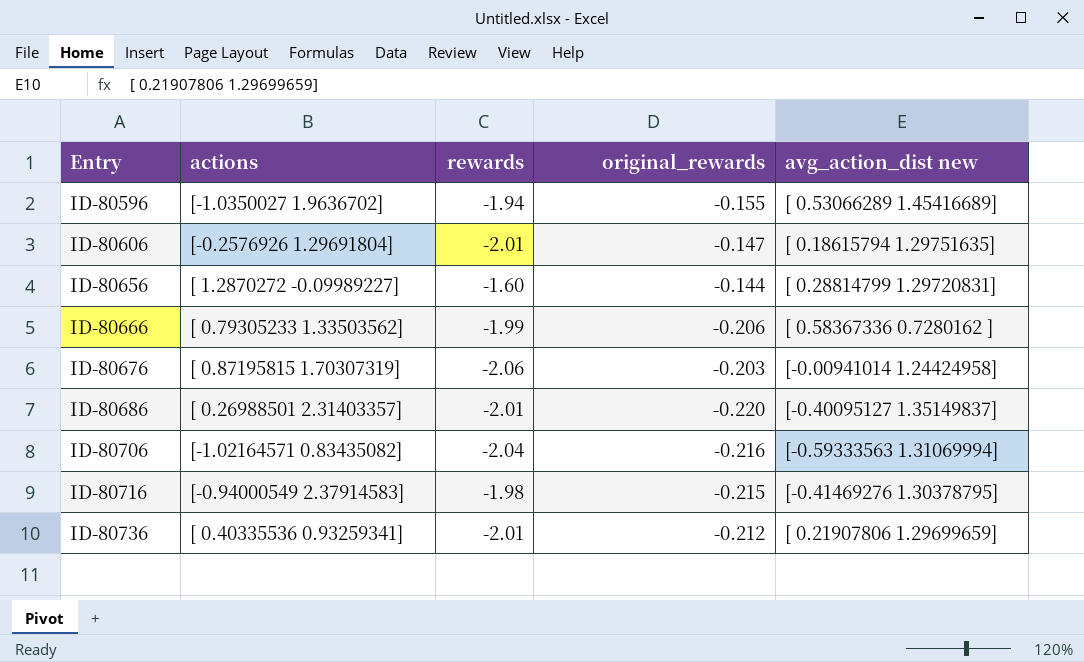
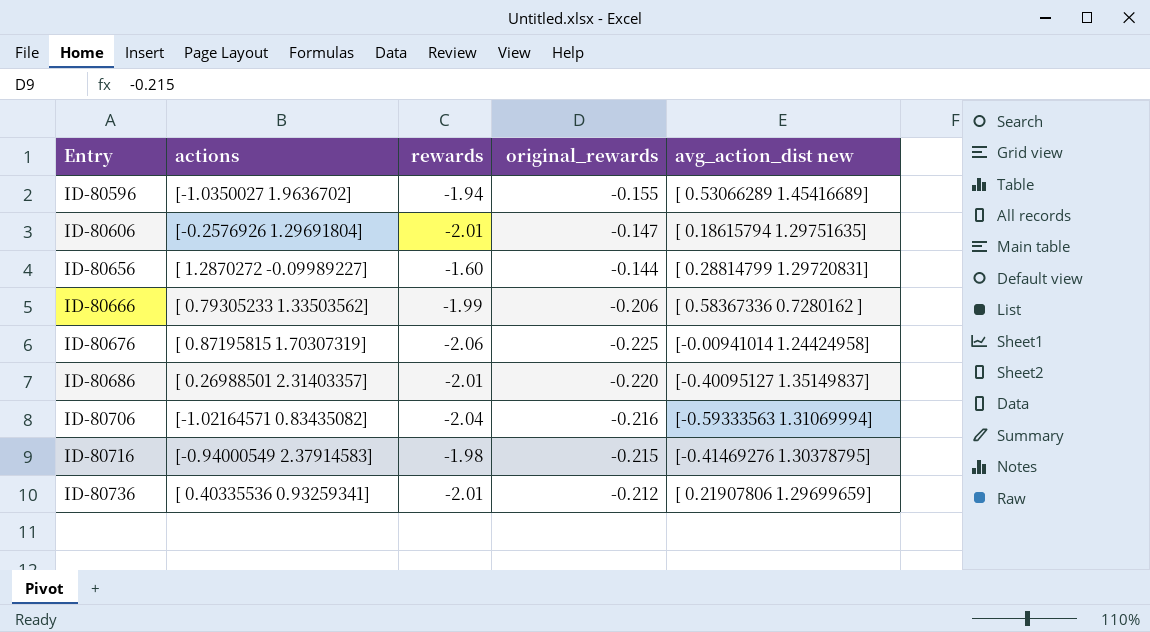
ID-80676 | original_rewards: -0.203 -> -0.225

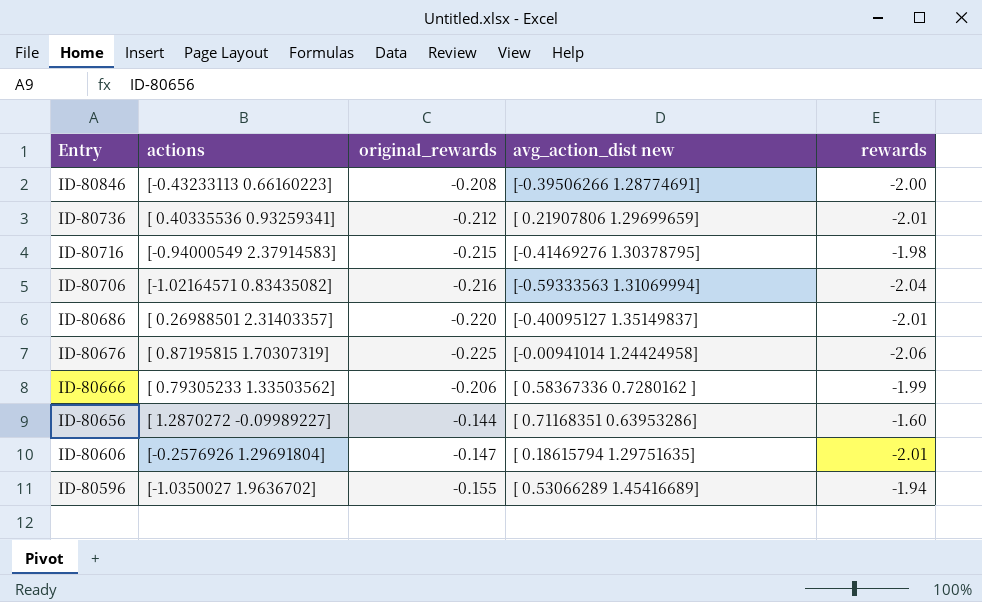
row order: Entry ascending -> Entry descending
column rewards | position: 3 -> 5
row ID-80846: none -> [-0.43233113 0.66160223] | -0.208 | [-0.39506266 1.28774691] | -2.00
ID-80656 | avg_action_dist new: [ 0.28814799 1.29720831] -> [ 0.71168351 0.63953286]

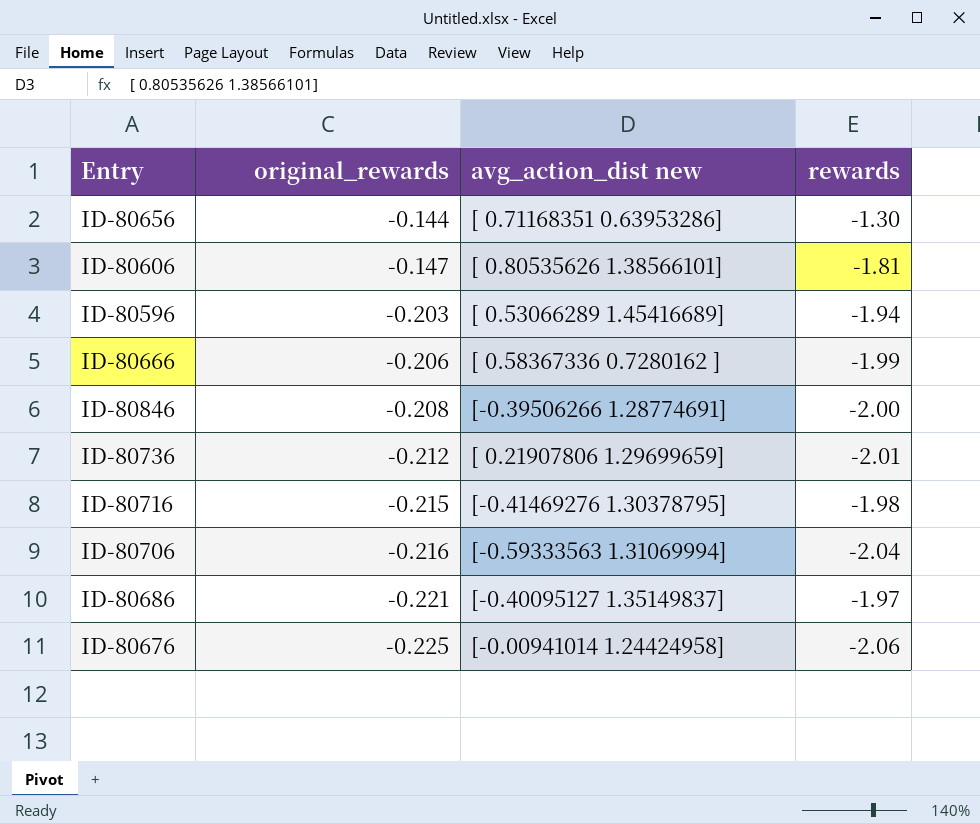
row order: Entry descending -> original_rewards descending
column actions | position: 2 -> none
ID-80656 | rewards: -1.60 -> -1.30
ID-80606 | avg_action_dist new: [ 0.18615794 1.29751635] -> [ 0.80535626 1.38566101]
ID-80606 | rewards: -2.01 -> -1.81
ID-80596 | original_rewards: -0.155 -> -0.203
ID-80686 | original_rewards: -0.220 -> -0.221
ID-80686 | rewards: -2.01 -> -1.97

